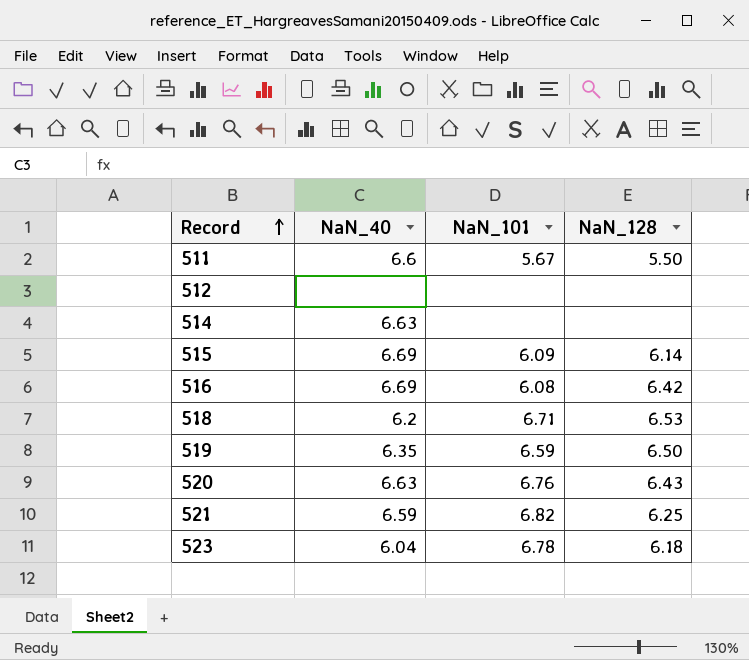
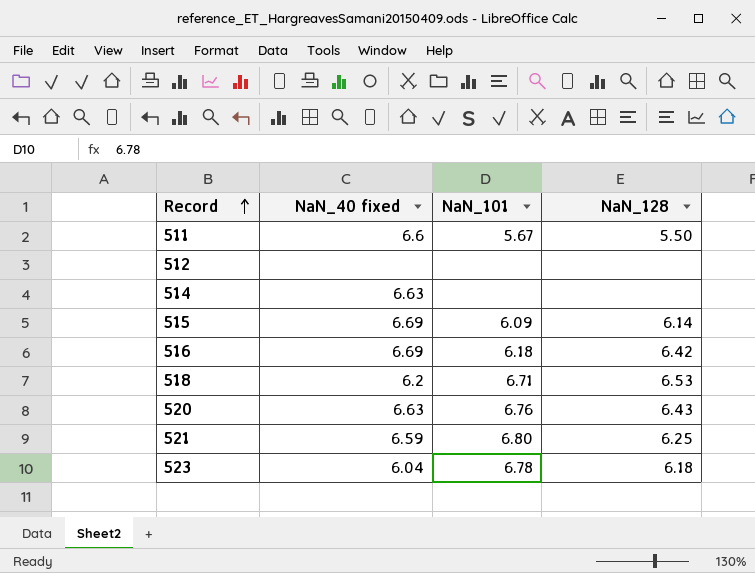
column name: NaN_40 -> NaN_40 fixed
row 519: 6.35 | 6.59 | 6.50 -> none
516 | NaN_101: 6.08 -> 6.18
521 | NaN_101: 6.82 -> 6.80

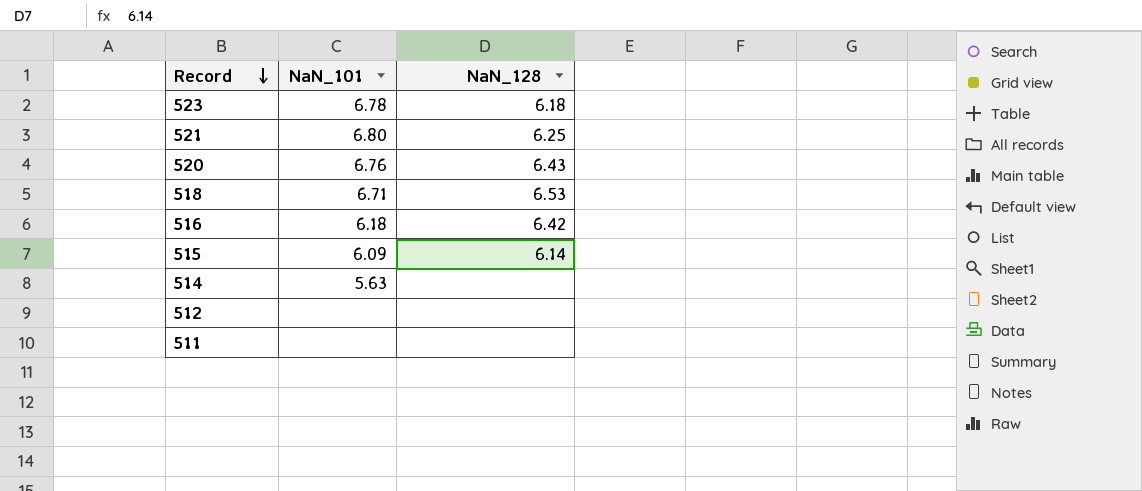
row order: Record ascending -> Record descending
column NaN_40 fixed | position: 2 -> none
514 | NaN_101: none -> 5.63
511 | NaN_101: 5.67 -> none
511 | NaN_128: 5.50 -> none

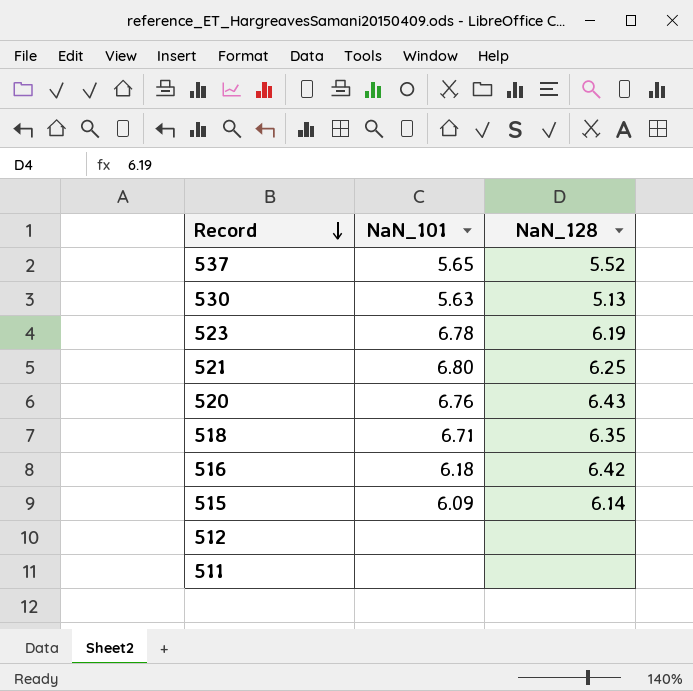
row 514: 5.63 | none -> none
row 537: none -> 5.65 | 5.52
row 530: none -> 5.63 | 5.13
523 | NaN_128: 6.18 -> 6.19
518 | NaN_128: 6.53 -> 6.35

